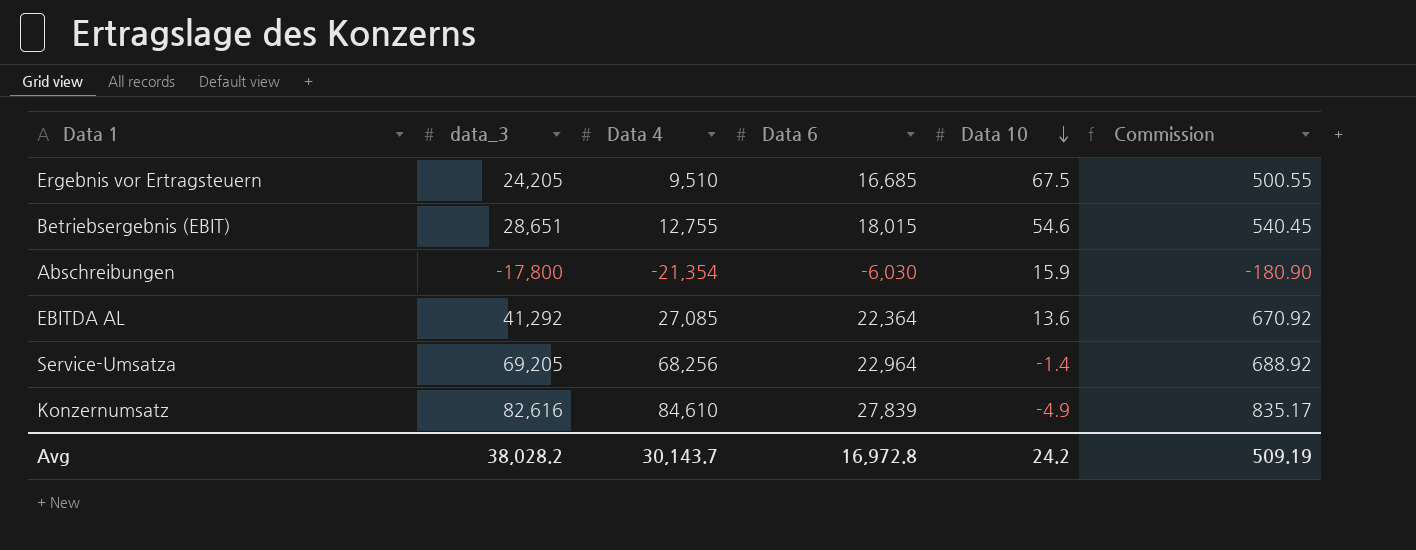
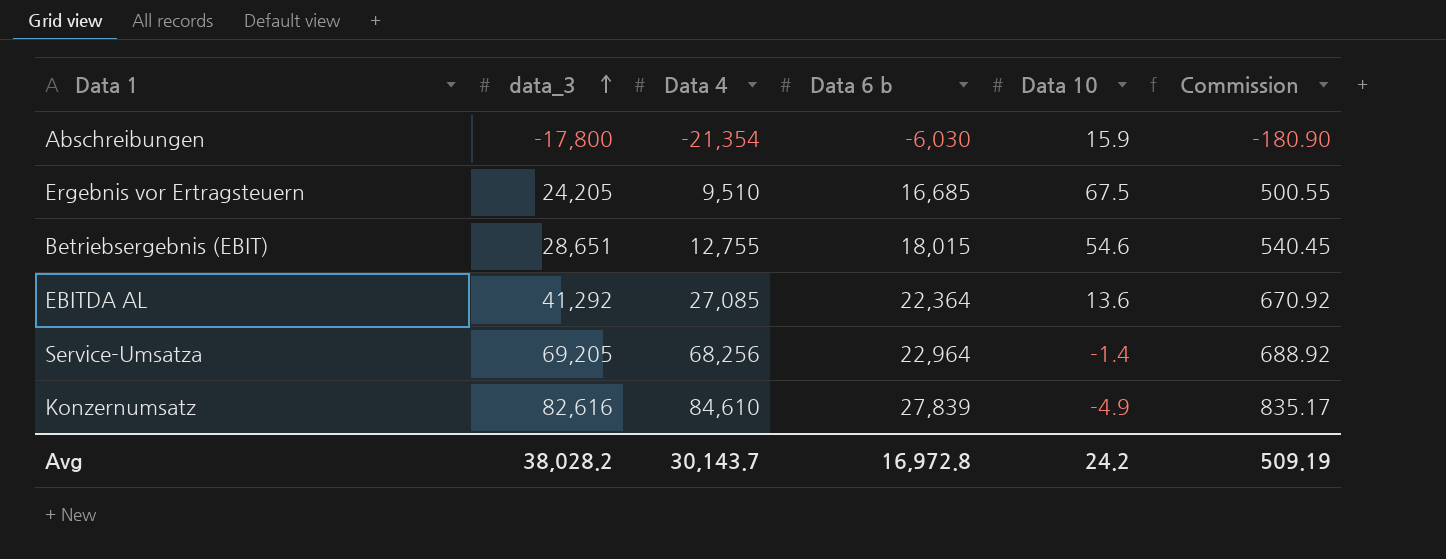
row order: Data 10 descending -> data_3 ascending
column name: Data 6 -> Data 6 b

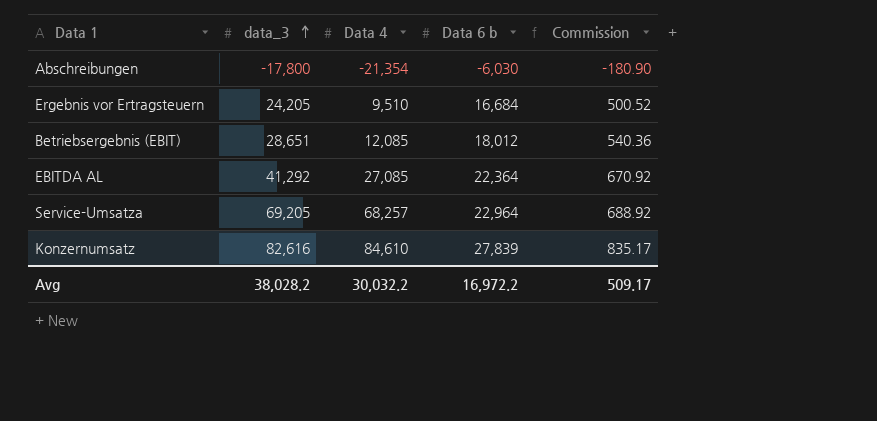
column Data 10 | position: 5 -> none
Ergebnis vor Ertragsteuern | Data 6 b: 16,685 -> 16,684
Ergebnis vor Ertragsteuern | Commission: 500.55 -> 500.52
Betriebsergebnis (EBIT) | Data 4: 12,755 -> 12,085
Betriebsergebnis (EBIT) | Data 6 b: 18,015 -> 18,012
Betriebsergebnis (EBIT) | Commission: 540.45 -> 540.36
Service-Umsatza | Data 4: 68,256 -> 68,257
Avg | Data 4: 30,143.7 -> 30,032.2
Avg | Data 6 b: 16,972.8 -> 16,972.2
Avg | Commission: 509.19 -> 509.17

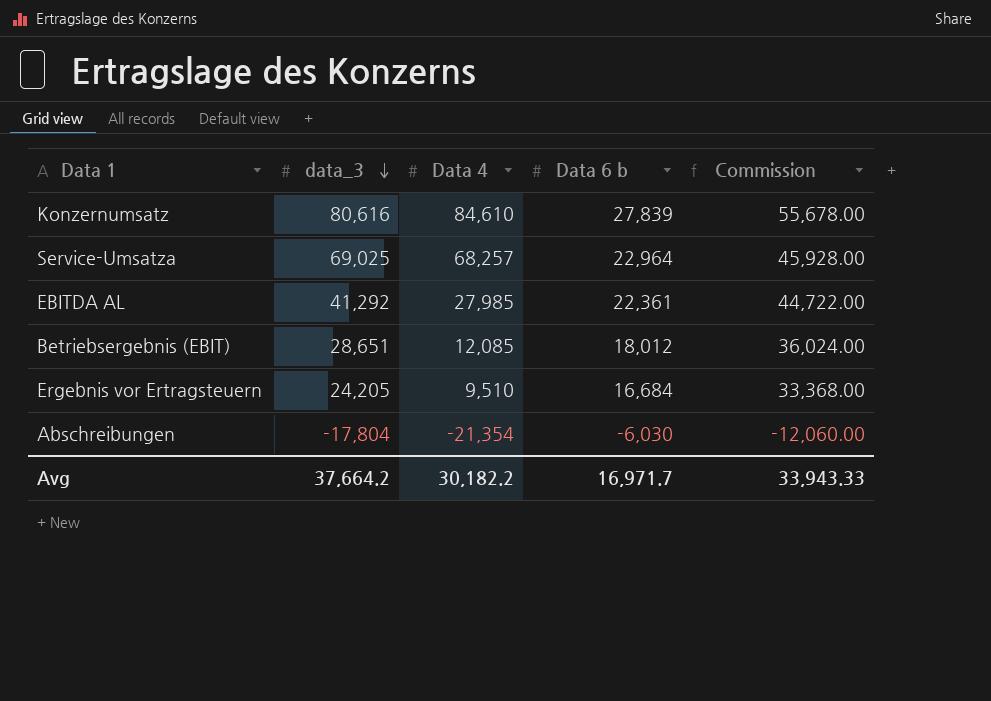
row order: data_3 ascending -> data_3 descending
column Commission | formula: [Data 6 b] * 0.03 -> [Data 6 b] * 2
Konzernumsatz | data_3: 82,616 -> 80,616
Service-Umsatza | data_3: 69,205 -> 69,025
EBITDA AL | Data 4: 27,085 -> 27,985
EBITDA AL | Data 6 b: 22,364 -> 22,361
Abschreibungen | data_3: -17,800 -> -17,804
Avg | data_3: 38,028.2 -> 37,664.2
Avg | Data 4: 30,032.2 -> 30,182.2
Avg | Data 6 b: 16,972.2 -> 16,971.7
Avg | Commission: 509.17 -> 33,943.33

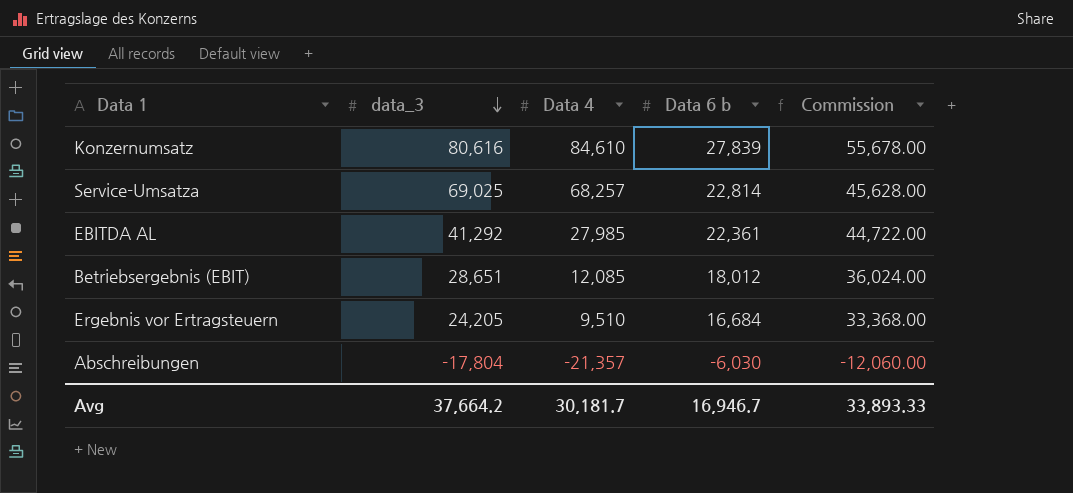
Service-Umsatza | Data 6 b: 22,964 -> 22,814
Service-Umsatza | Commission: 45,928.00 -> 45,628.00
Abschreibungen | Data 4: -21,354 -> -21,357
Avg | Data 4: 30,182.2 -> 30,181.7
Avg | Data 6 b: 16,971.7 -> 16,946.7
Avg | Commission: 33,943.33 -> 33,893.33

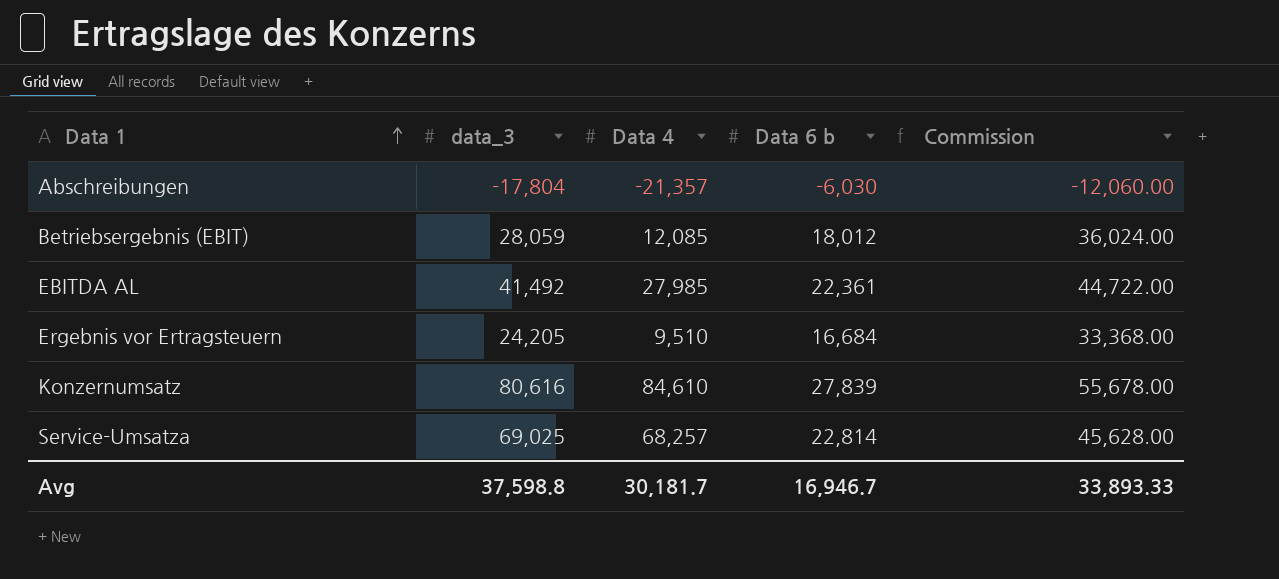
row order: data_3 descending -> Data 1 ascending
Betriebsergebnis (EBIT) | data_3: 28,651 -> 28,059
EBITDA AL | data_3: 41,292 -> 41,492
Avg | data_3: 37,664.2 -> 37,598.8

